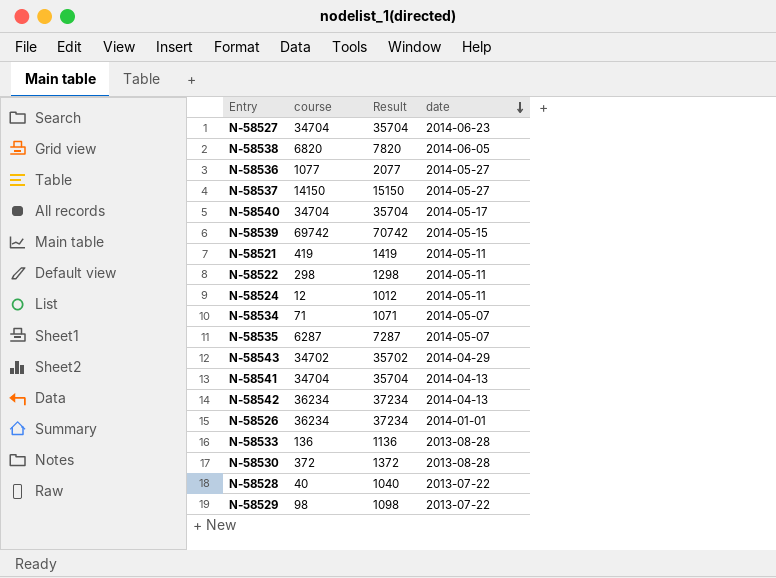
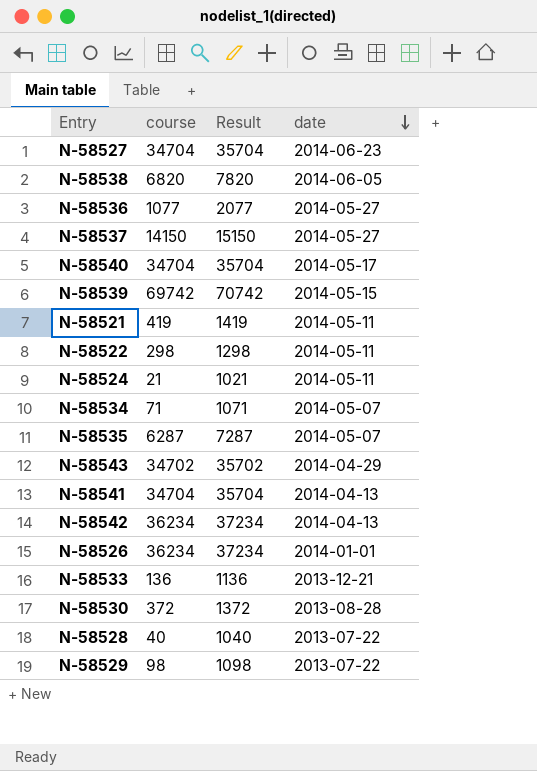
N-58524 | course: 12 -> 21
N-58524 | Result: 1012 -> 1021
N-58533 | date: 2013-08-28 -> 2013-12-21

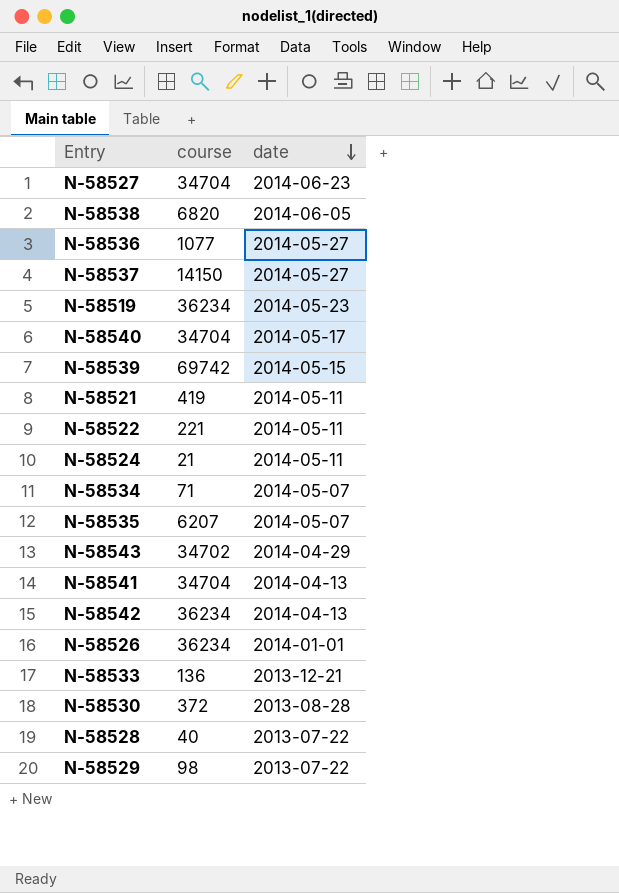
column Result | formula: [course] + 1000 -> none
row N-58519: none -> 36234 | 2014-05-23
N-58522 | course: 298 -> 221
N-58535 | course: 6287 -> 6207

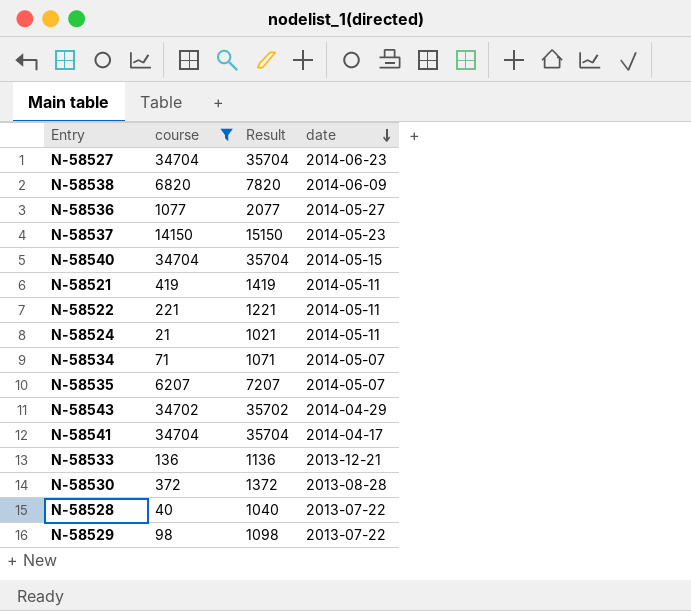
filter: none -> course <= 34704
column Result | formula: none -> [course] + 1000
N-58538 | date: 2014-06-05 -> 2014-06-09
N-58537 | date: 2014-05-27 -> 2014-05-23
N-58540 | date: 2014-05-17 -> 2014-05-15
N-58541 | date: 2014-04-13 -> 2014-04-17

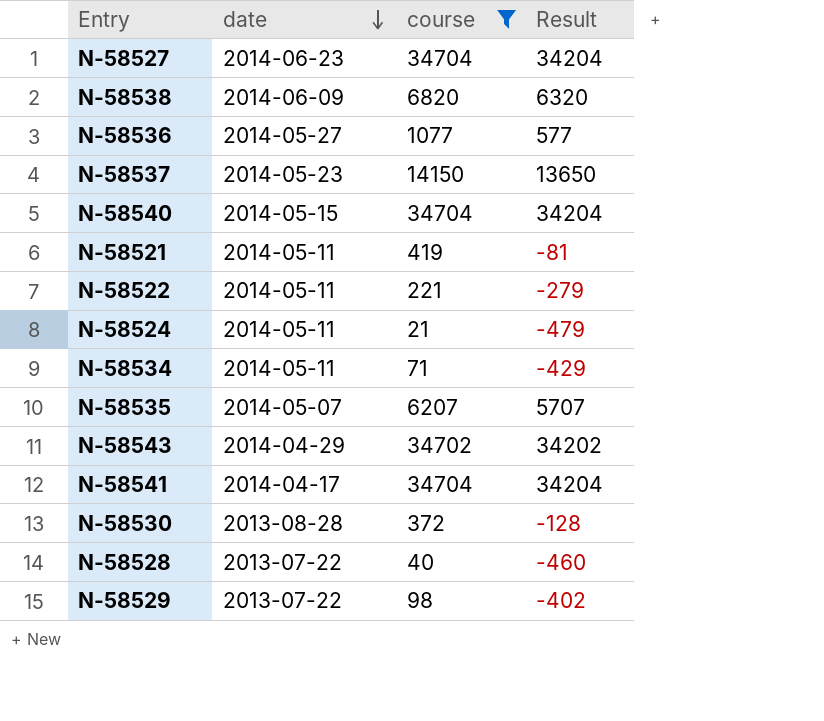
column date | position: 4 -> 2
column Result | formula: [course] + 1000 -> [course] - 500
row N-58533: 136 | 1136 | 2013-12-21 -> none
N-58534 | date: 2014-05-07 -> 2014-05-11

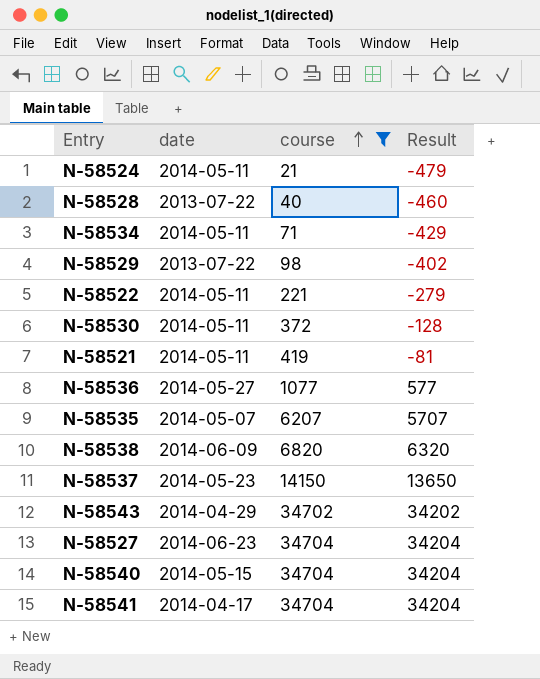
row order: date descending -> course ascending
N-58530 | date: 2013-08-28 -> 2014-05-11

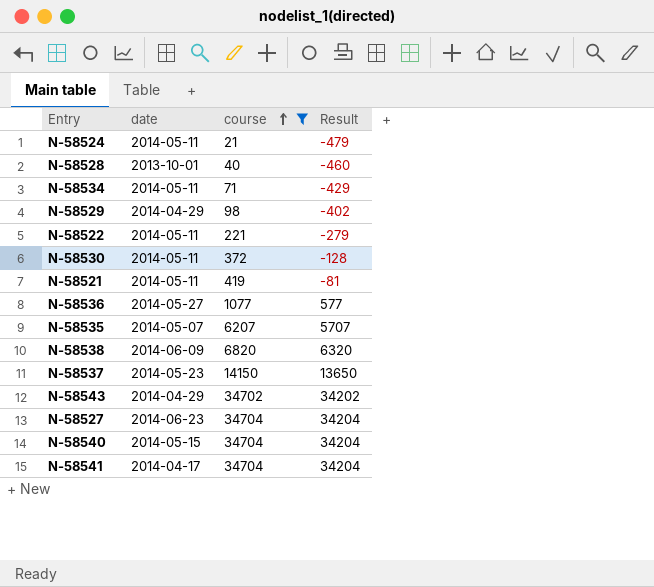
N-58528 | date: 2013-07-22 -> 2013-10-01
N-58529 | date: 2013-07-22 -> 2014-04-29

